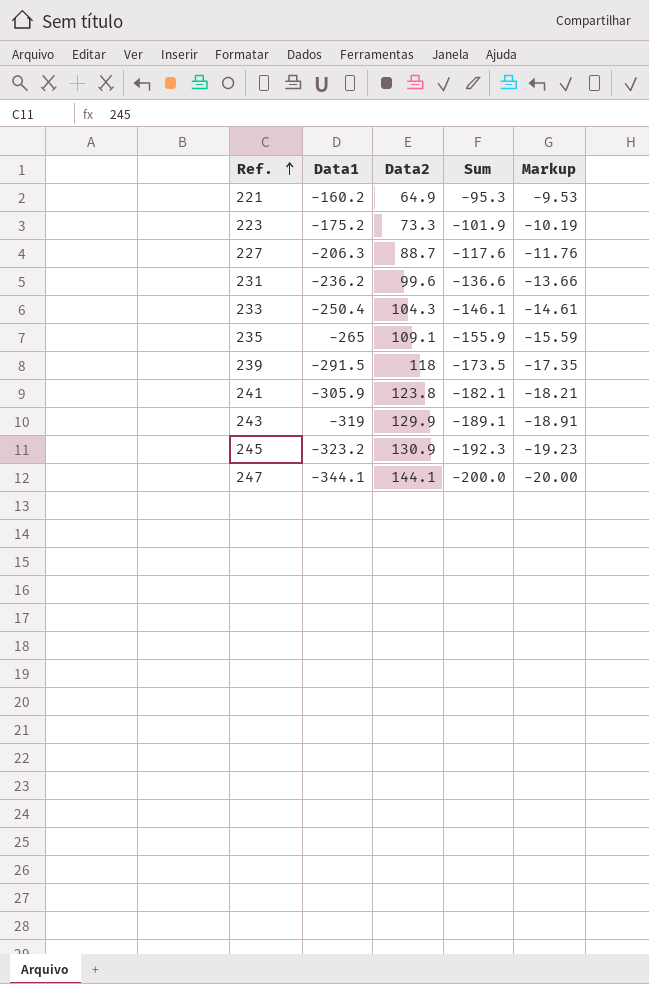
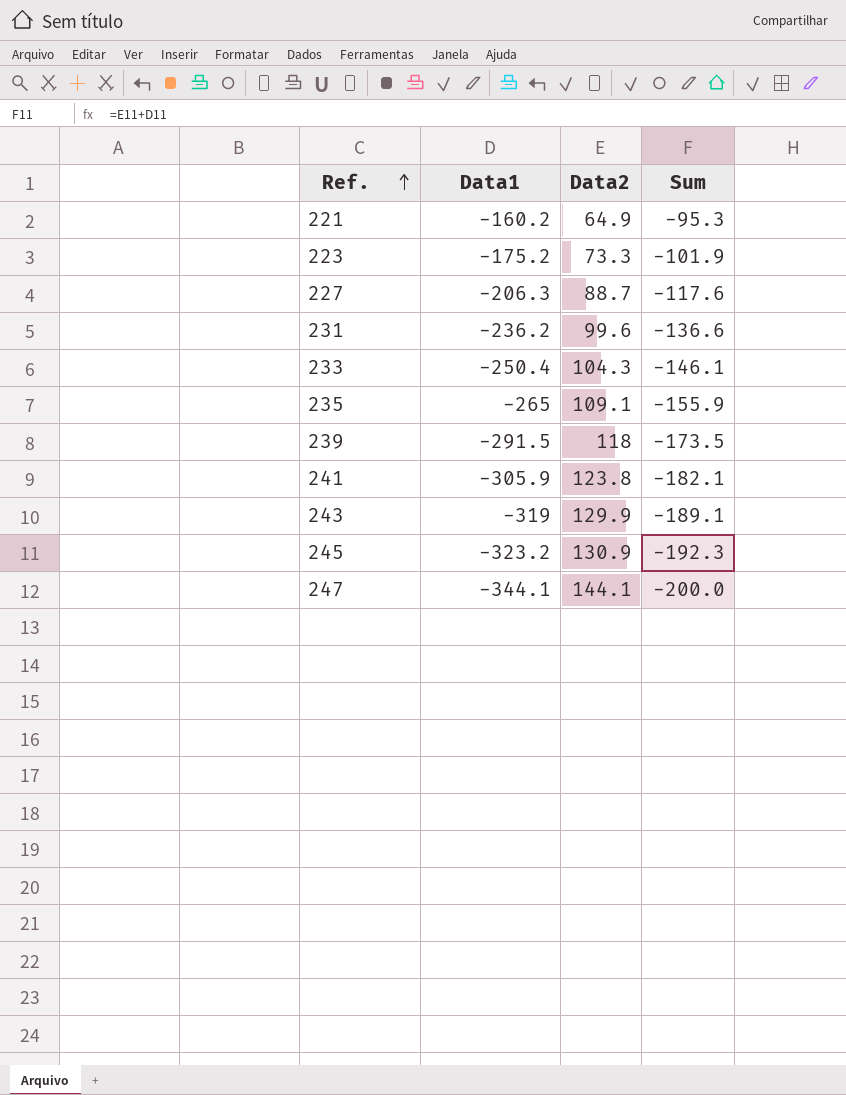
column Markup | formula: [Sum] * 0.1 -> none

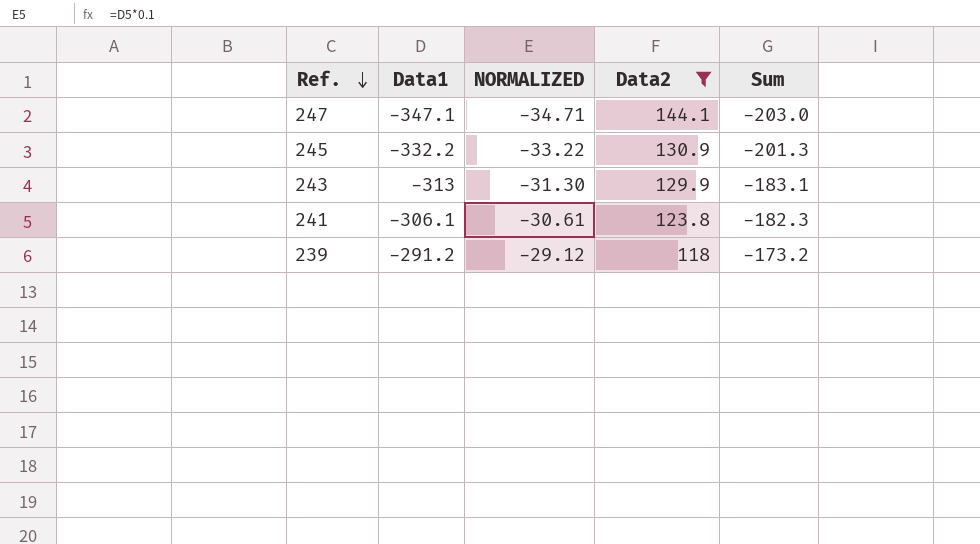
filter: none -> Data2 >= 118
row order: Ref. ascending -> Ref. descending
column NORMALIZED | formula: none -> [Data1] * 0.1
247 | Data1: -344.1 -> -347.1
247 | Sum: -200.0 -> -203.0
245 | Data1: -323.2 -> -332.2
245 | Sum: -192.3 -> -201.3
243 | Data1: -319 -> -313
243 | Sum: -189.1 -> -183.1
241 | Data1: -305.9 -> -306.1
241 | Sum: -182.1 -> -182.3
239 | Data1: -291.5 -> -291.2
239 | Sum: -173.5 -> -173.2

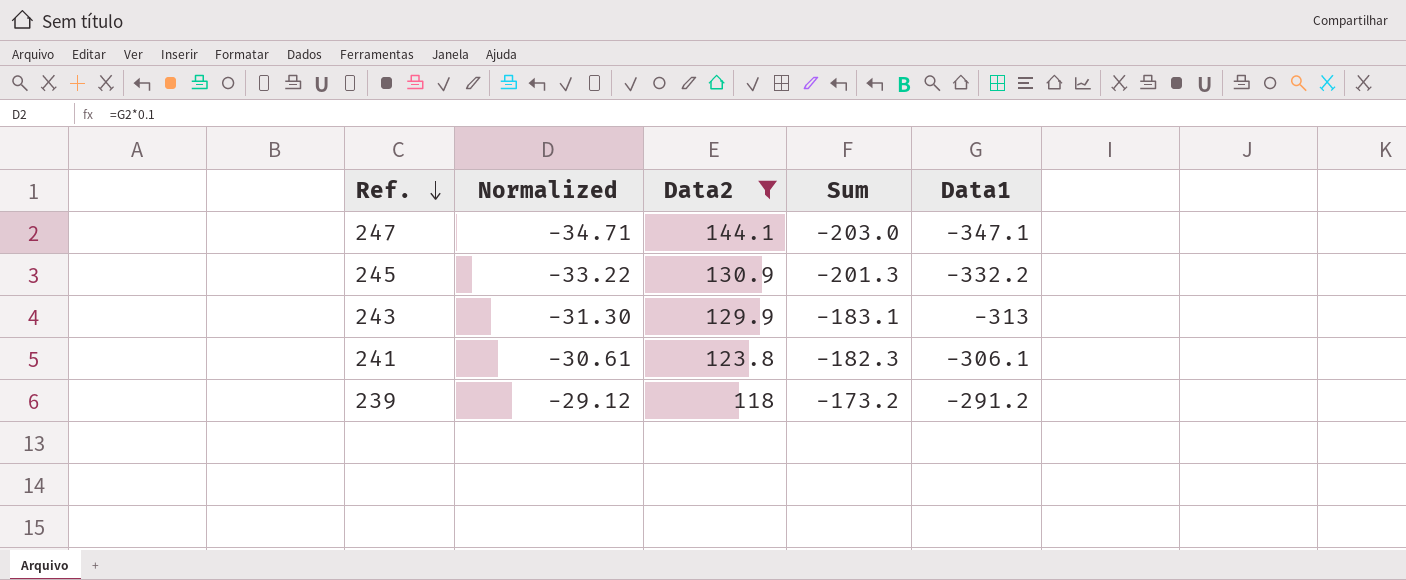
column name: NORMALIZED -> Normalized
column Data1 | position: 2 -> 5

